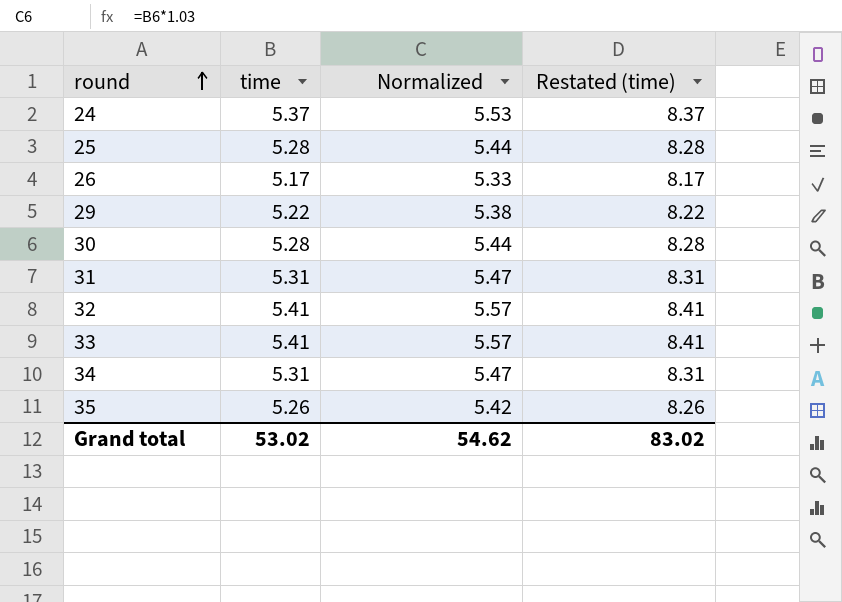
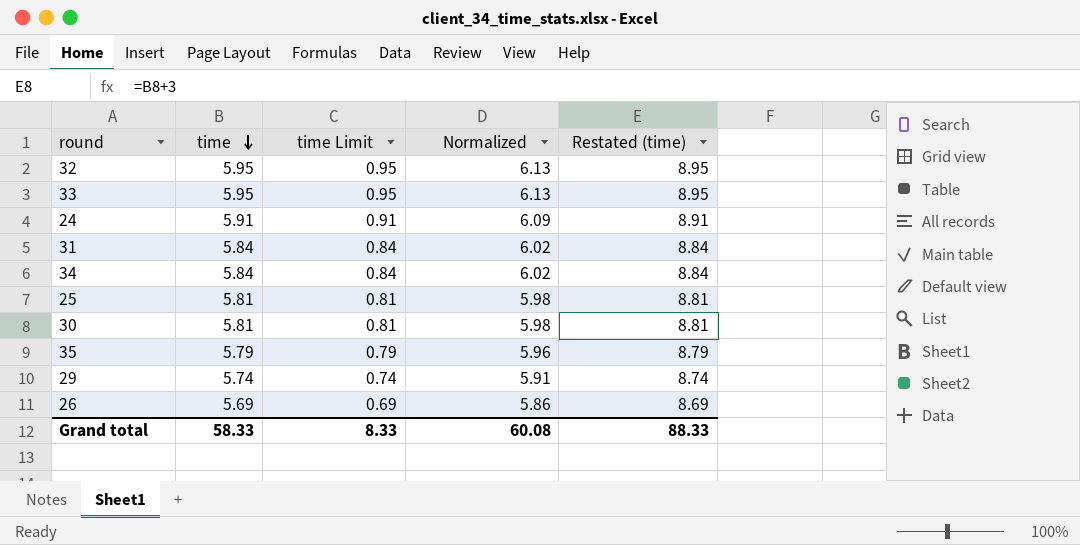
row order: round ascending -> time descending
column time Limit | formula: none -> [time] - 5
32 | time: 5.41 -> 5.95
32 | Normalized: 5.57 -> 6.13
32 | Restated (time): 8.41 -> 8.95
33 | time: 5.41 -> 5.95
33 | Normalized: 5.57 -> 6.13
33 | Restated (time): 8.41 -> 8.95
24 | time: 5.37 -> 5.91
24 | Normalized: 5.53 -> 6.09
24 | Restated (time): 8.37 -> 8.91
31 | time: 5.31 -> 5.84
31 | Normalized: 5.47 -> 6.02
31 | Restated (time): 8.31 -> 8.84
34 | time: 5.31 -> 5.84
34 | Normalized: 5.47 -> 6.02
34 | Restated (time): 8.31 -> 8.84
25 | time: 5.28 -> 5.81
25 | Normalized: 5.44 -> 5.98
25 | Restated (time): 8.28 -> 8.81
30 | time: 5.28 -> 5.81
30 | Normalized: 5.44 -> 5.98
30 | Restated (time): 8.28 -> 8.81
35 | time: 5.26 -> 5.79
35 | Normalized: 5.42 -> 5.96
35 | Restated (time): 8.26 -> 8.79
29 | time: 5.22 -> 5.74
29 | Normalized: 5.38 -> 5.91
29 | Restated (time): 8.22 -> 8.74
26 | time: 5.17 -> 5.69
26 | Normalized: 5.33 -> 5.86
26 | Restated (time): 8.17 -> 8.69
Grand total | time: 53.02 -> 58.33
Grand total | Normalized: 54.62 -> 60.08
Grand total | Restated (time): 83.02 -> 88.33

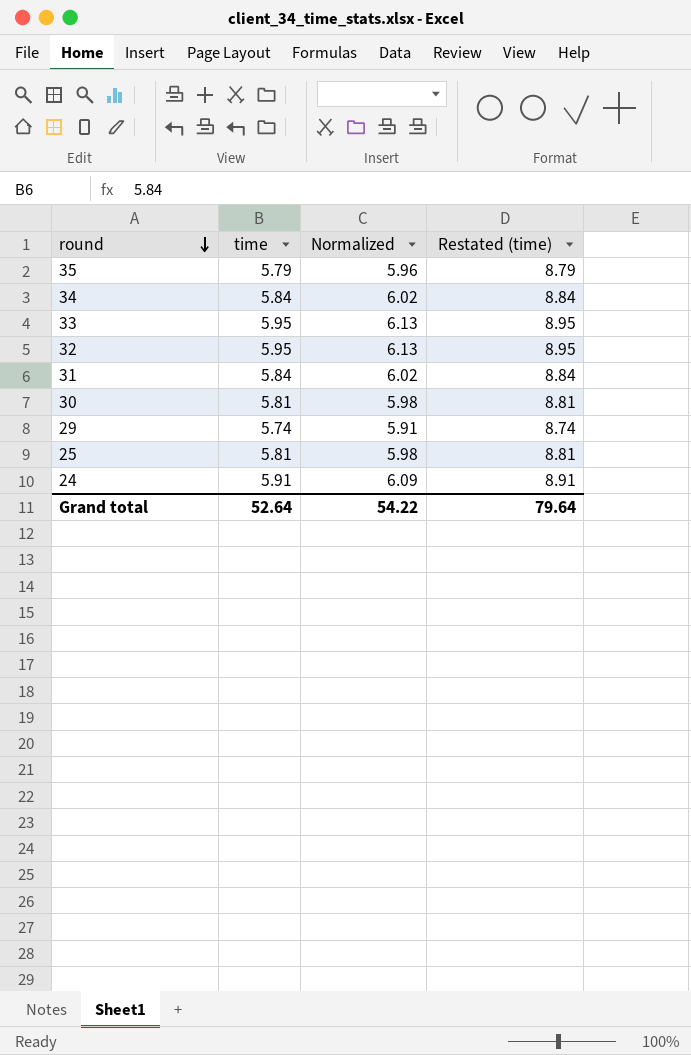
row order: time descending -> round descending
column time Limit | formula: [time] - 5 -> none
row 26: 5.69 | 0.69 | 5.86 | 8.69 -> none
Grand total | time: 58.33 -> 52.64
Grand total | Normalized: 60.08 -> 54.22
Grand total | Restated (time): 88.33 -> 79.64

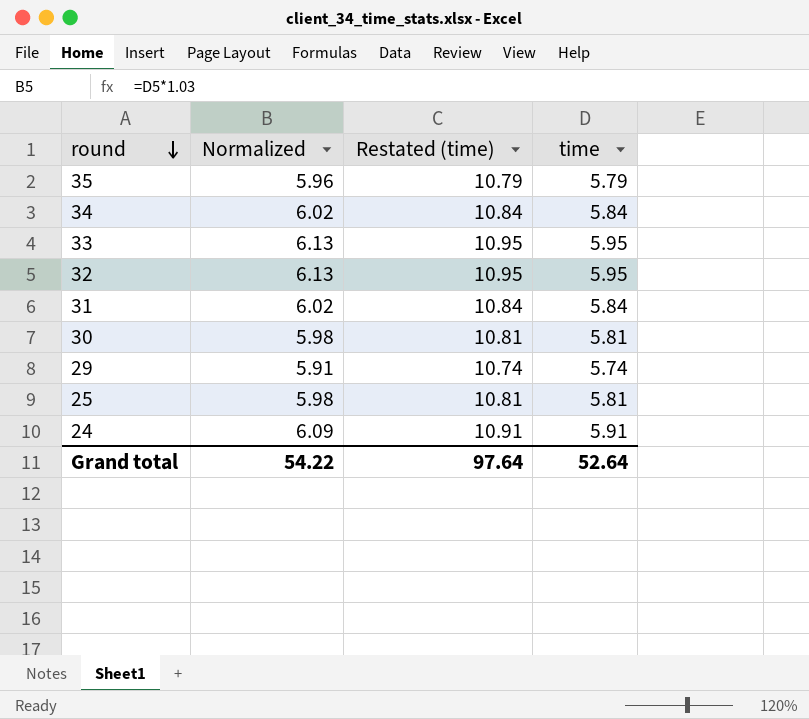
column Restated (time) | formula: [time] + 3 -> [time] + 5
column time | position: 2 -> 4
Grand total | Restated (time): 79.64 -> 97.64

